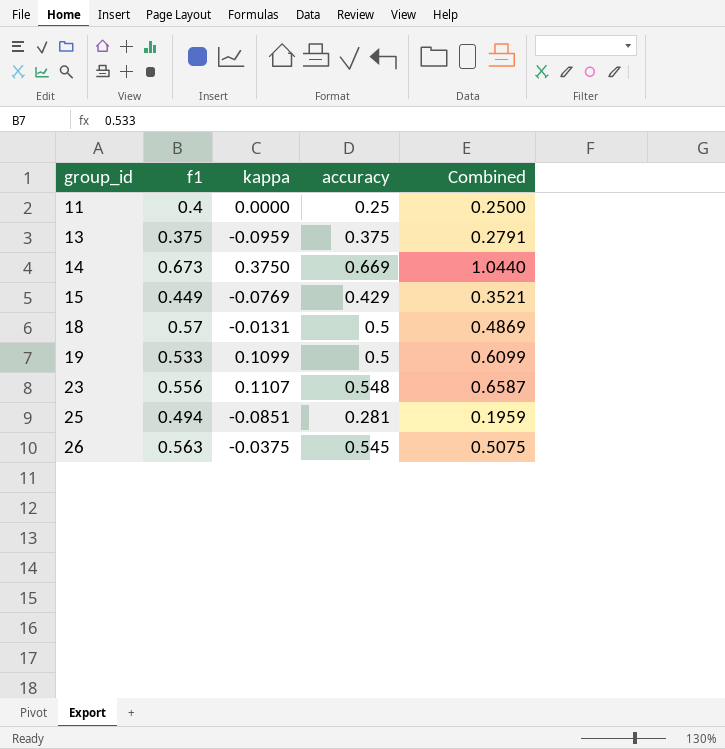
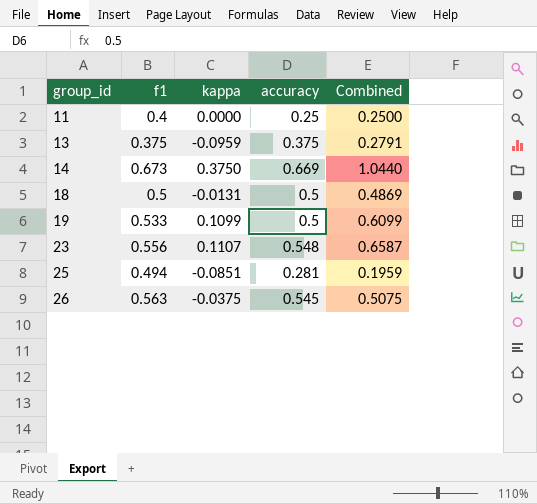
row 15: 0.449 | -0.0769 | 0.429 | 0.3521 -> none
18 | f1: 0.57 -> 0.5

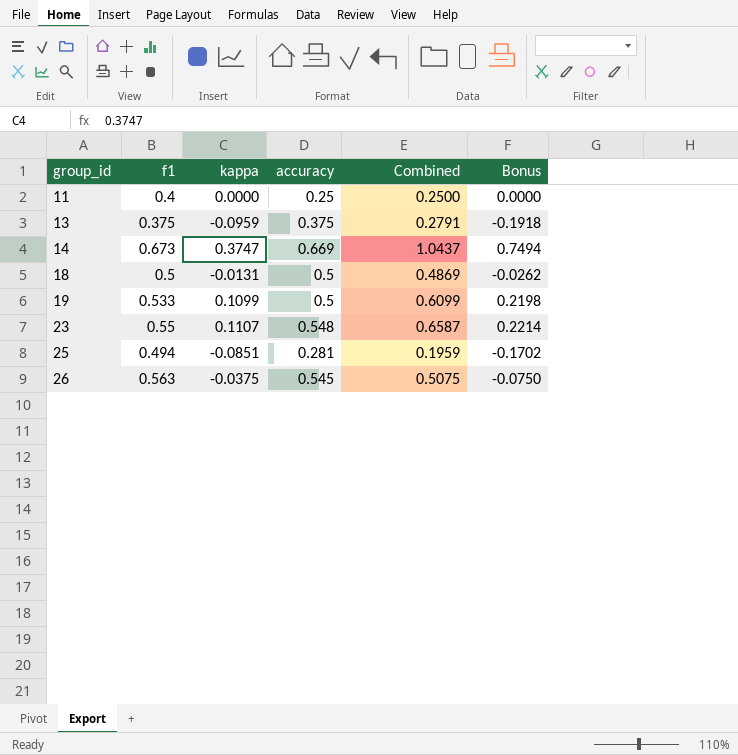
column Bonus | formula: none -> [kappa] * 2
14 | kappa: 0.3750 -> 0.3747
14 | Combined: 1.0440 -> 1.0437
23 | f1: 0.556 -> 0.55

